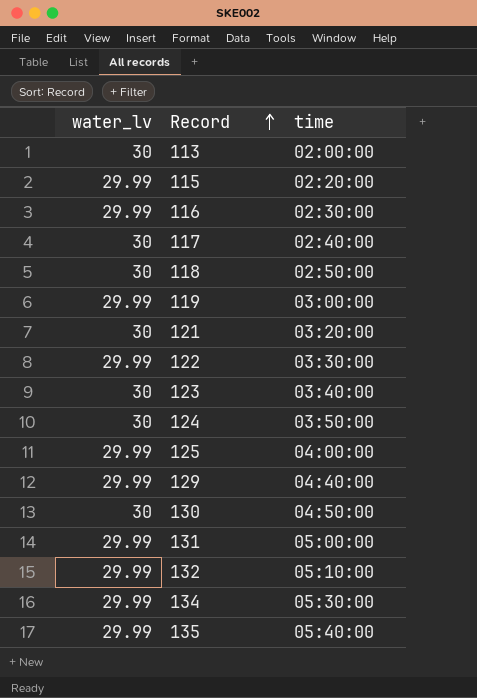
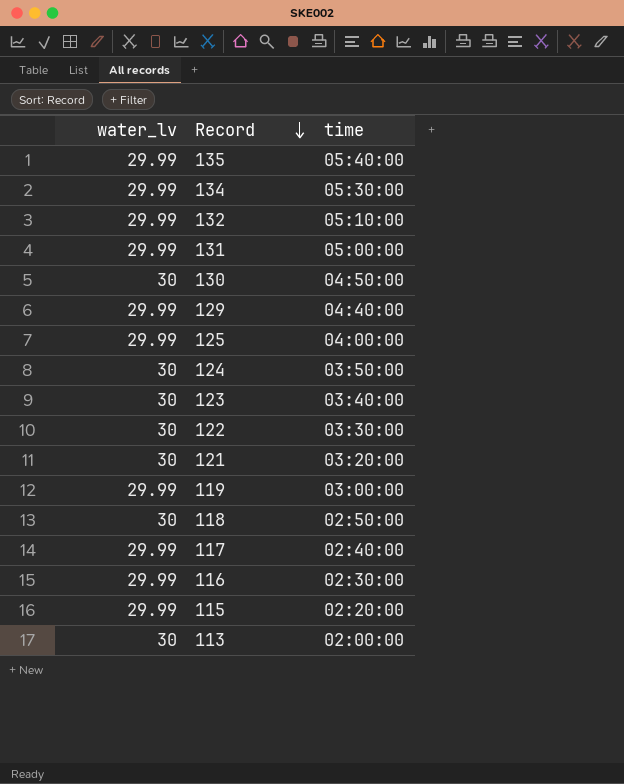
row order: Record ascending -> Record descending
122 | water_lv: 29.99 -> 30
117 | water_lv: 30 -> 29.99

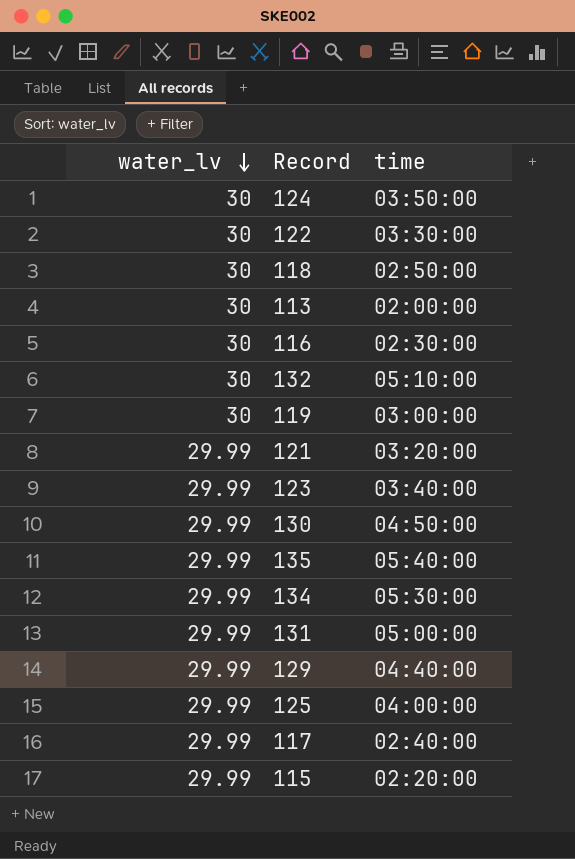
row order: Record descending -> water_lv descending
116 | water_lv: 29.99 -> 30
132 | water_lv: 29.99 -> 30
119 | water_lv: 29.99 -> 30
121 | water_lv: 30 -> 29.99
123 | water_lv: 30 -> 29.99
130 | water_lv: 30 -> 29.99

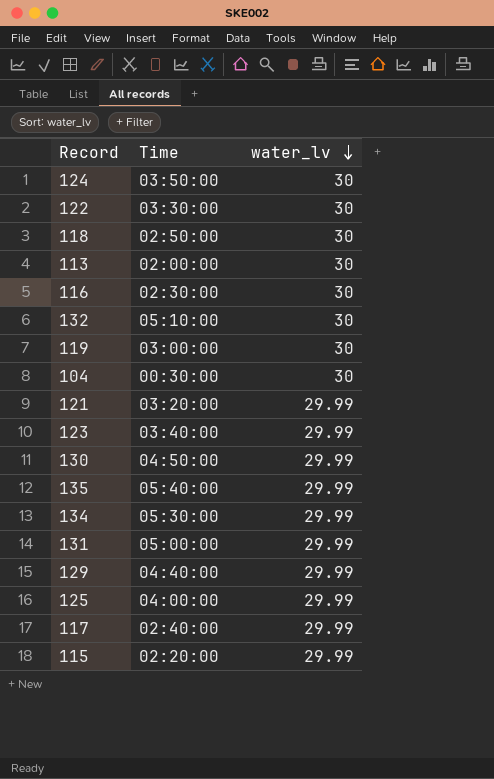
column name: time -> Time
column water_lv | position: 1 -> 3
row 104: none -> 00:30:00 | 30

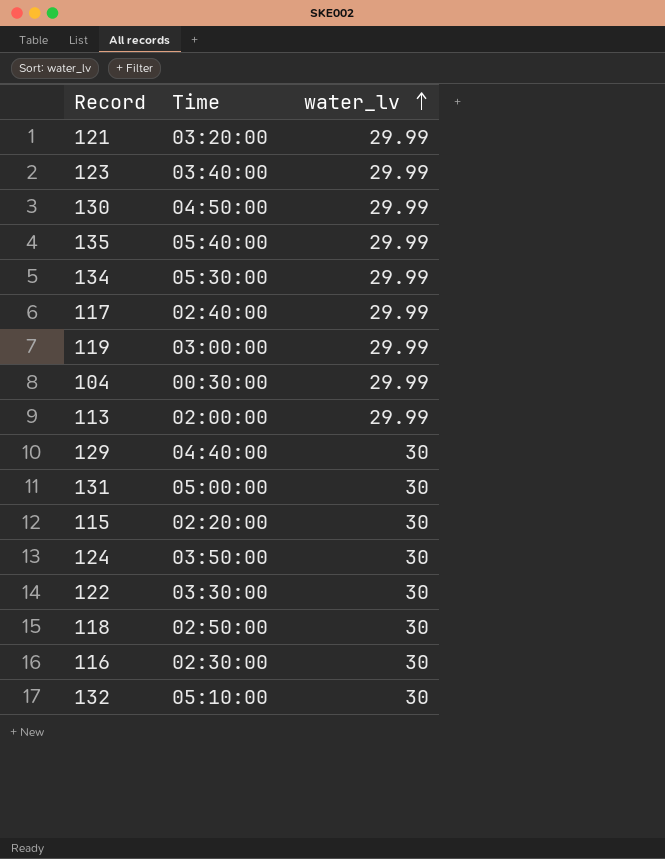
row order: water_lv descending -> water_lv ascending
row 125: 04:00:00 | 29.99 -> none
119 | water_lv: 30 -> 29.99
104 | water_lv: 30 -> 29.99
113 | water_lv: 30 -> 29.99
129 | water_lv: 29.99 -> 30
131 | water_lv: 29.99 -> 30
115 | water_lv: 29.99 -> 30

